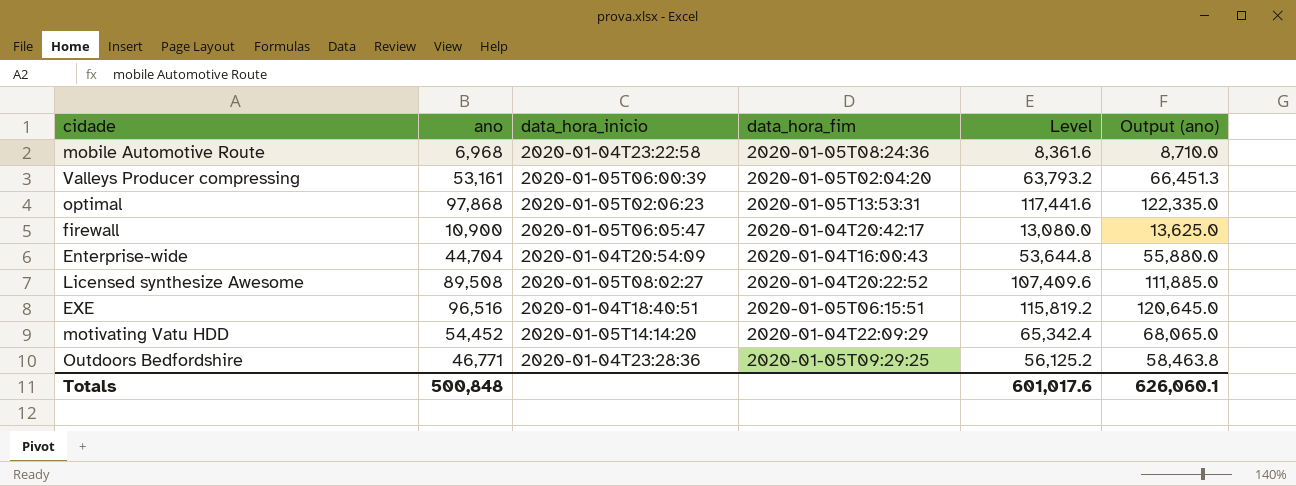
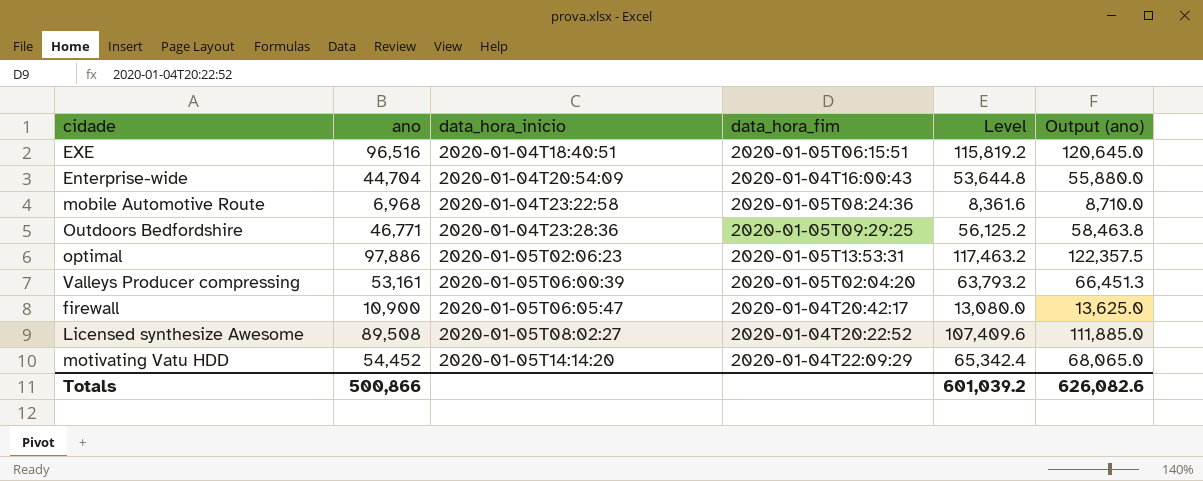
row order: none -> data_hora_inicio ascending
optimal | ano: 97,868 -> 97,886
optimal | Level: 117,441.6 -> 117,463.2
optimal | Output (ano): 122,335.0 -> 122,357.5
Totals | ano: 500,848 -> 500,866
Totals | Level: 601,017.6 -> 601,039.2
Totals | Output (ano): 626,060.1 -> 626,082.6

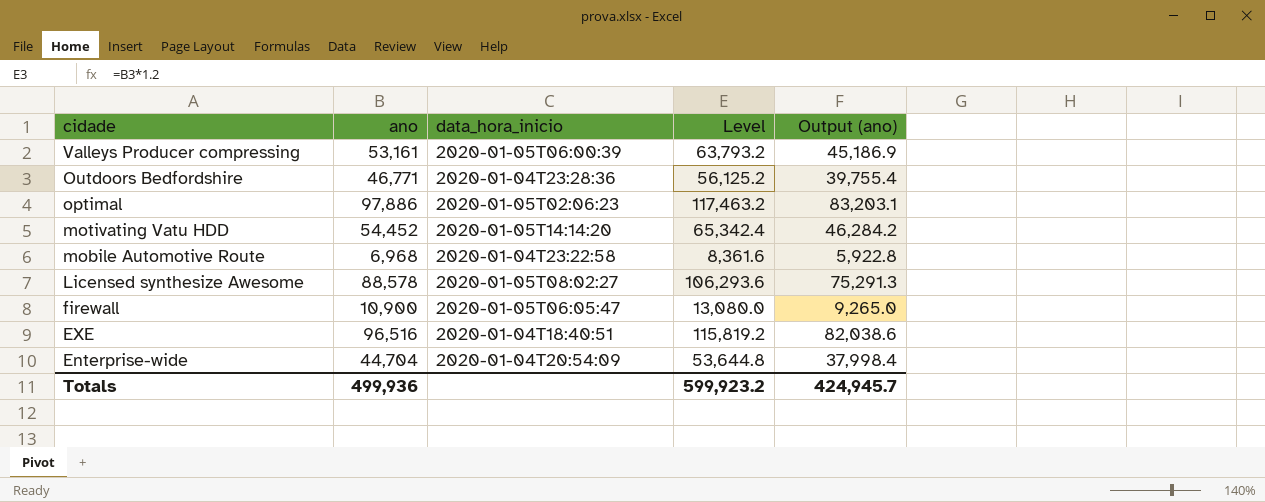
row order: data_hora_inicio ascending -> cidade descending
column data_hora_fim | position: 4 -> none
column Output (ano) | formula: [ano] * 1.25 -> [ano] * 0.85
Licensed synthesize Awesome | ano: 89,508 -> 88,578
Licensed synthesize Awesome | Level: 107,409.6 -> 106,293.6
Totals | ano: 500,866 -> 499,936
Totals | Level: 601,039.2 -> 599,923.2
Totals | Output (ano): 626,082.6 -> 424,945.7

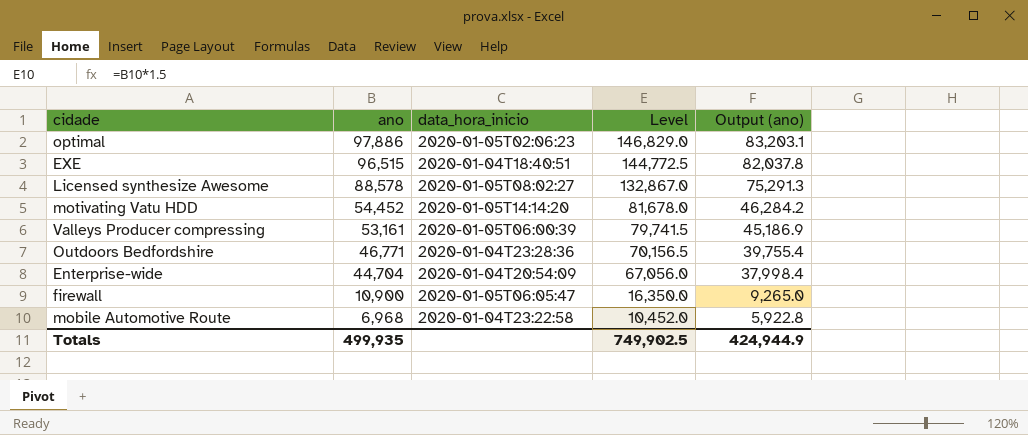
row order: cidade descending -> ano descending
column Level | formula: [ano] * 1.2 -> [ano] * 1.5
EXE | ano: 96,516 -> 96,515
EXE | Output (ano): 82,038.6 -> 82,037.8
Totals | ano: 499,936 -> 499,935
Totals | Level: 599,923.2 -> 749,902.5
Totals | Output (ano): 424,945.7 -> 424,944.9

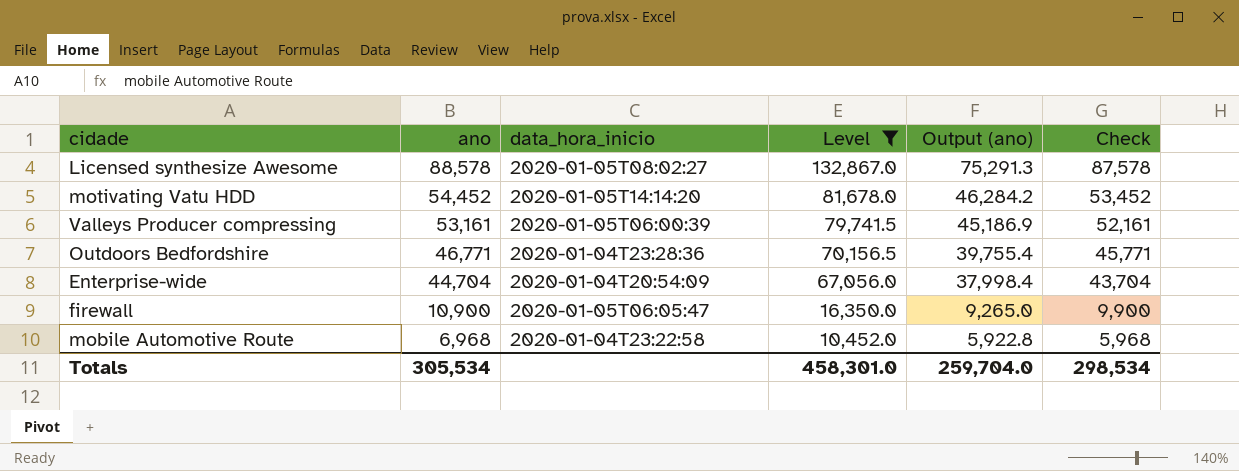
filter: none -> Level <= 132,867.0
column Check | formula: none -> [ano] - 1000
Totals | ano: 499,935 -> 305,534
Totals | Level: 749,902.5 -> 458,301.0
Totals | Output (ano): 424,944.9 -> 259,704.0

